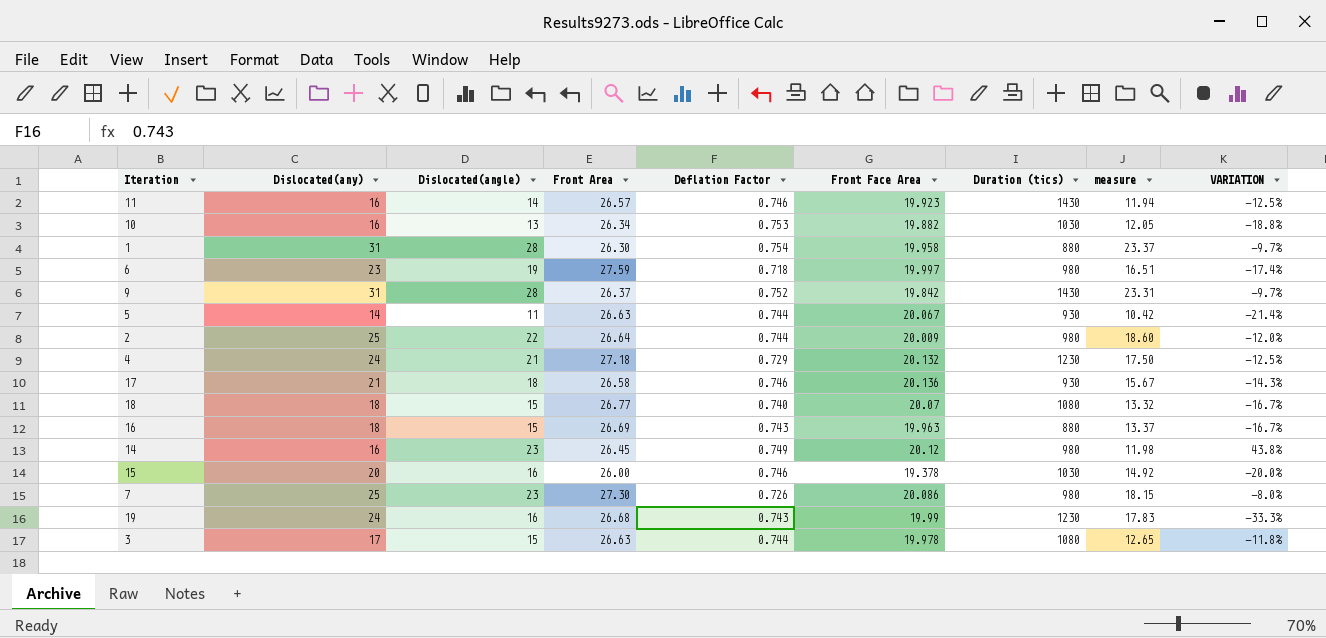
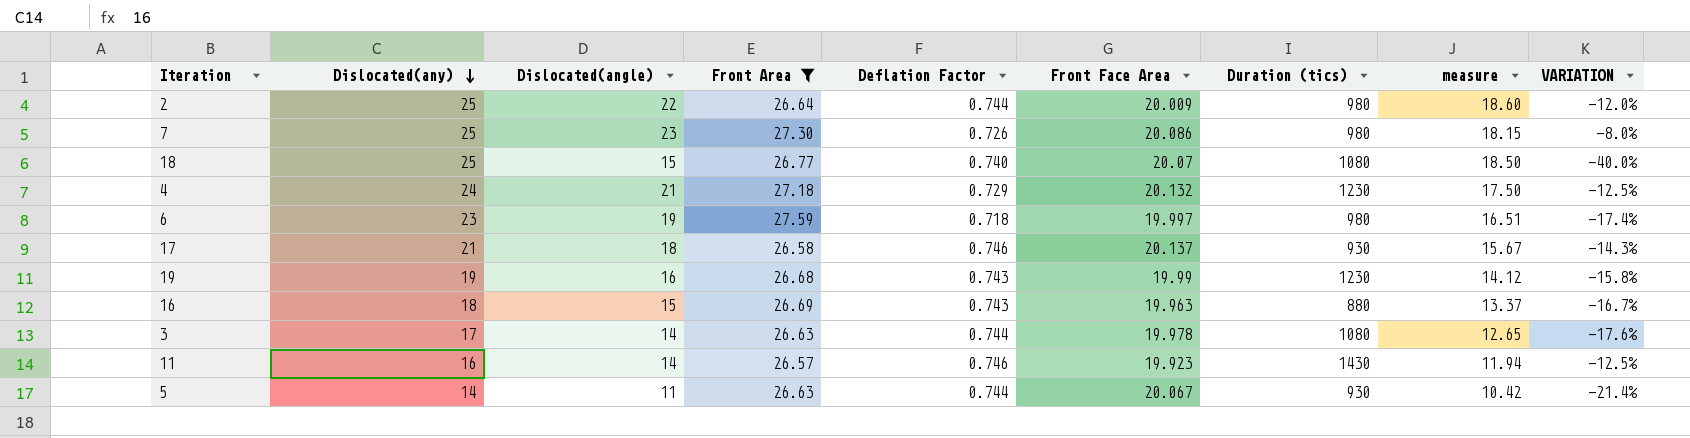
filter: none -> Front Area >= 26.57
row order: none -> Dislocated(any) descending
18 | Dislocated(any): 18 -> 25
18 | measure: 13.32 -> 18.50
18 | VARIATION: -16.7% -> -40.0%
17 | Front Face Area: 20.136 -> 20.137
19 | Dislocated(any): 24 -> 19
19 | measure: 17.83 -> 14.12
19 | VARIATION: -33.3% -> -15.8%
3 | Dislocated(angle): 15 -> 14
3 | VARIATION: -11.8% -> -17.6%

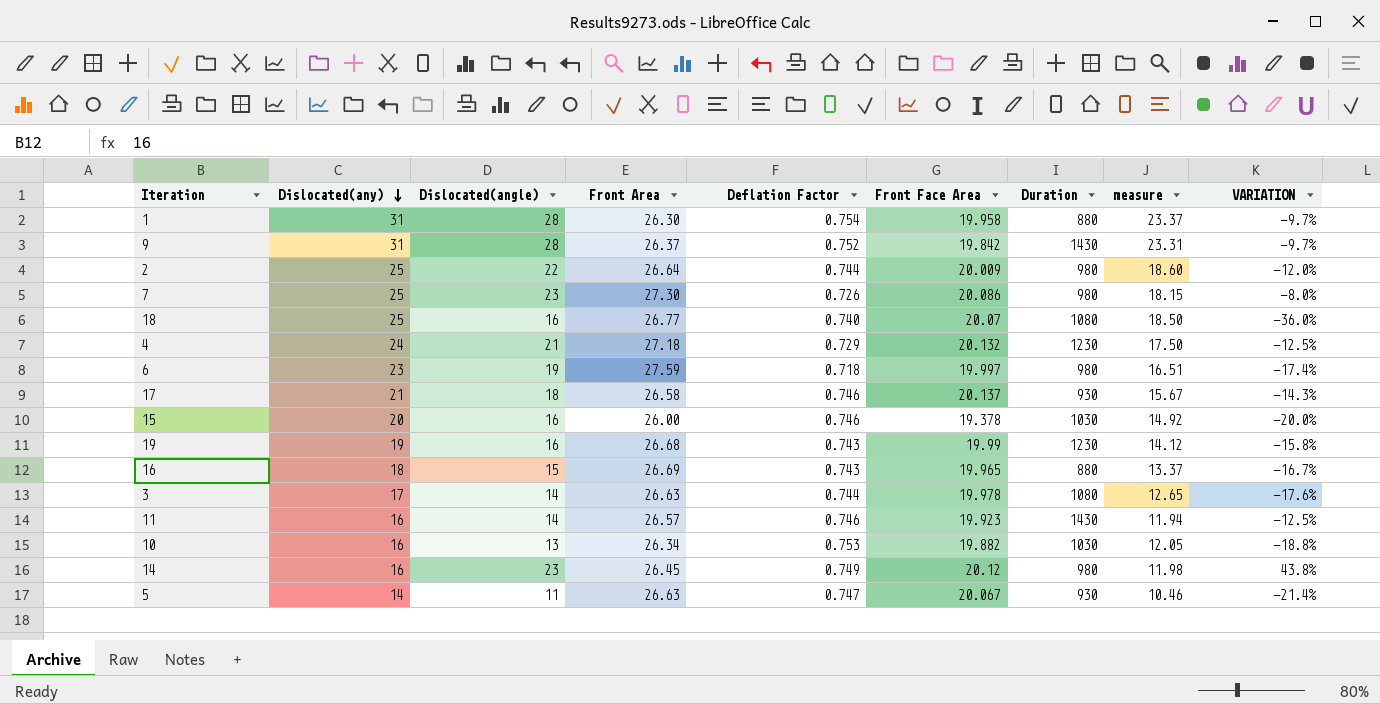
filter: Front Area >= 26.57 -> none
column name: Duration (tics) -> Duration
18 | Dislocated(angle): 15 -> 16
18 | VARIATION: -40.0% -> -36.0%
16 | Front Face Area: 19.963 -> 19.965
5 | Deflation Factor: 0.744 -> 0.747
5 | measure: 10.42 -> 10.46

